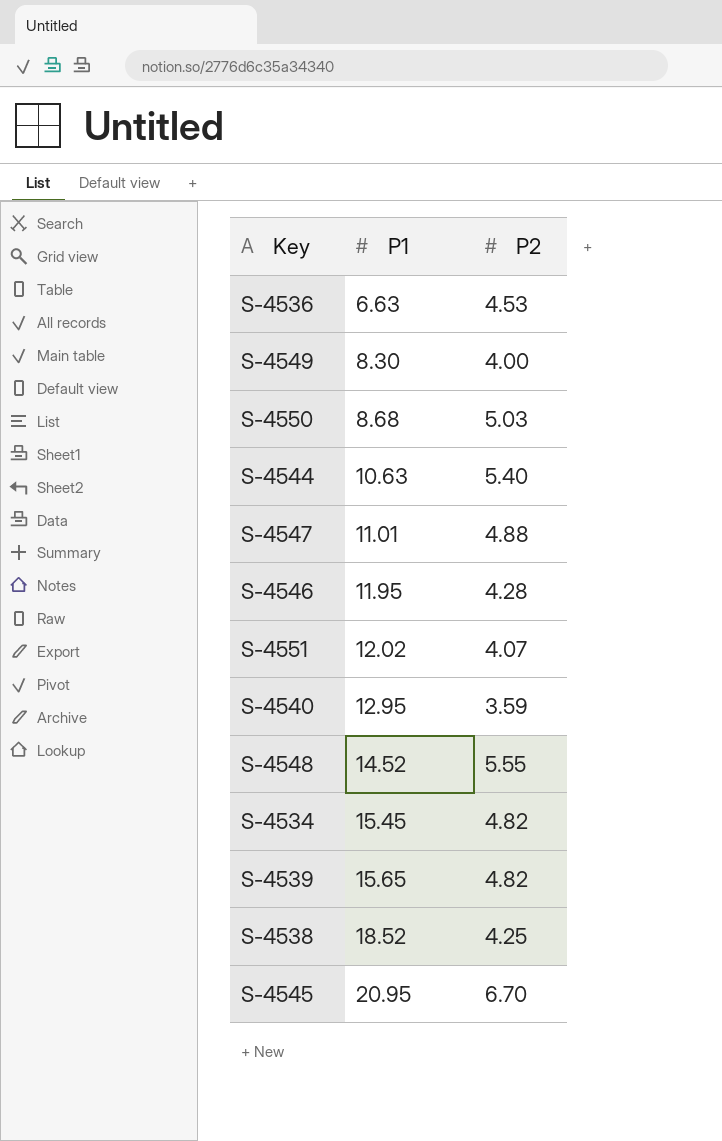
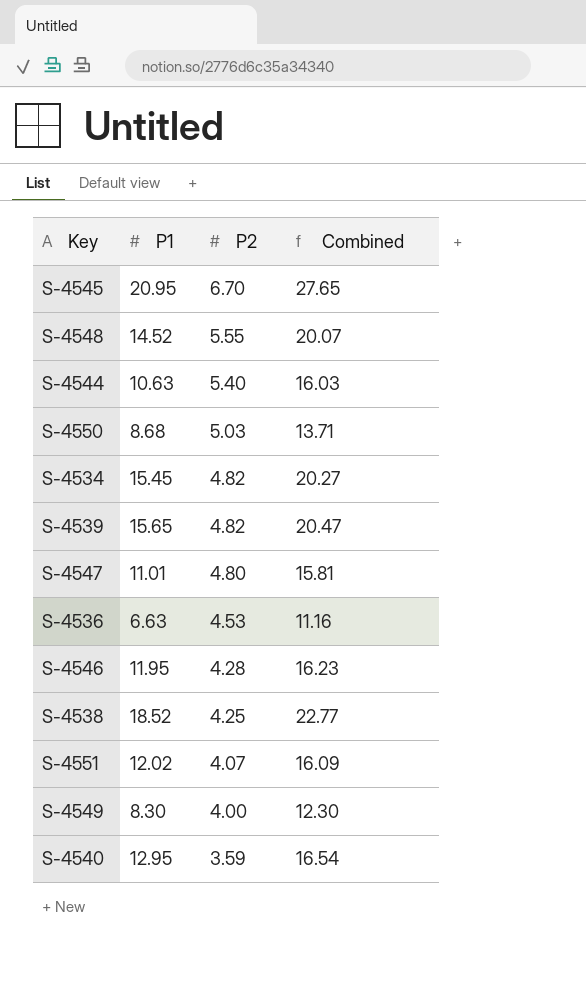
row order: P1 ascending -> P2 descending
column Combined | formula: none -> [P1] + [P2]
S-4547 | P2: 4.88 -> 4.80

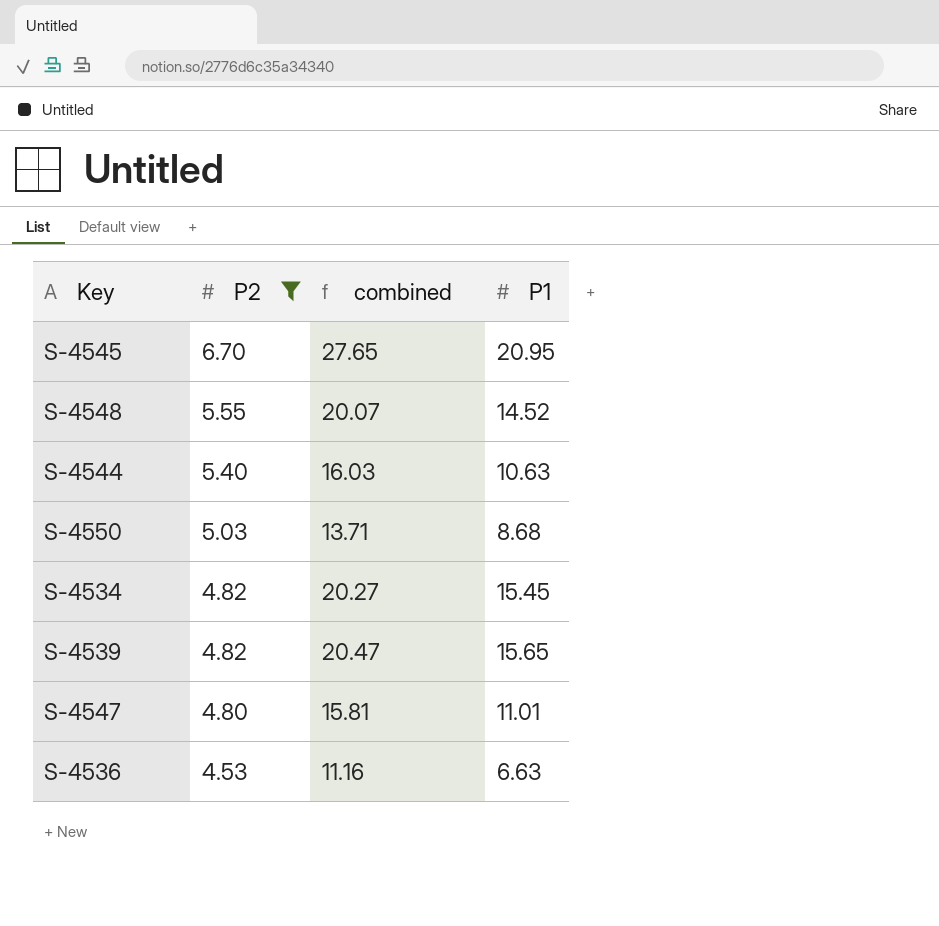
filter: none -> P2 >= 4.53
column name: Combined -> combined
column P1 | position: 2 -> 4

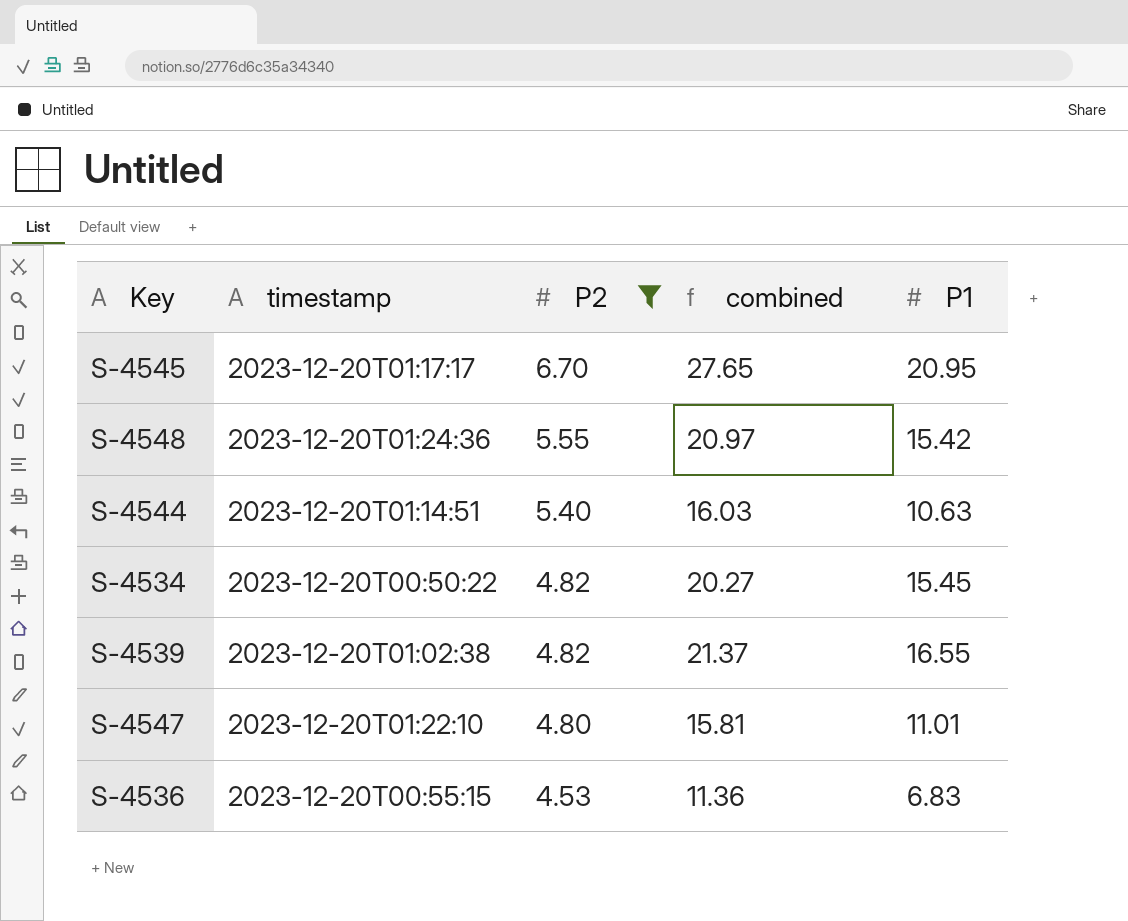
column timestamp | position: none -> 2
row S-4550: 5.03 | 13.71 | 8.68 -> none
S-4548 | combined: 20.07 -> 20.97
S-4548 | P1: 14.52 -> 15.42
S-4539 | combined: 20.47 -> 21.37
S-4539 | P1: 15.65 -> 16.55
S-4536 | combined: 11.16 -> 11.36
S-4536 | P1: 6.63 -> 6.83

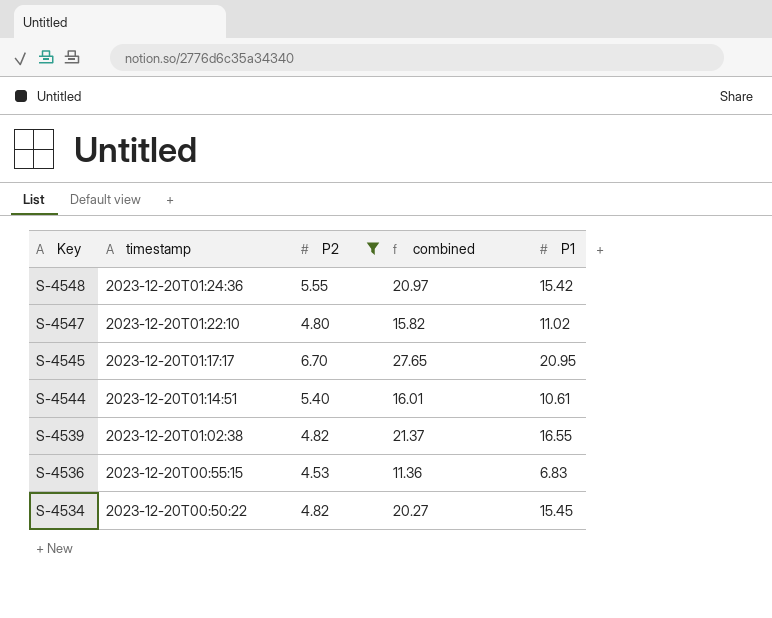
row order: P2 descending -> Key descending
S-4547 | combined: 15.81 -> 15.82
S-4547 | P1: 11.01 -> 11.02
S-4544 | combined: 16.03 -> 16.01
S-4544 | P1: 10.63 -> 10.61

